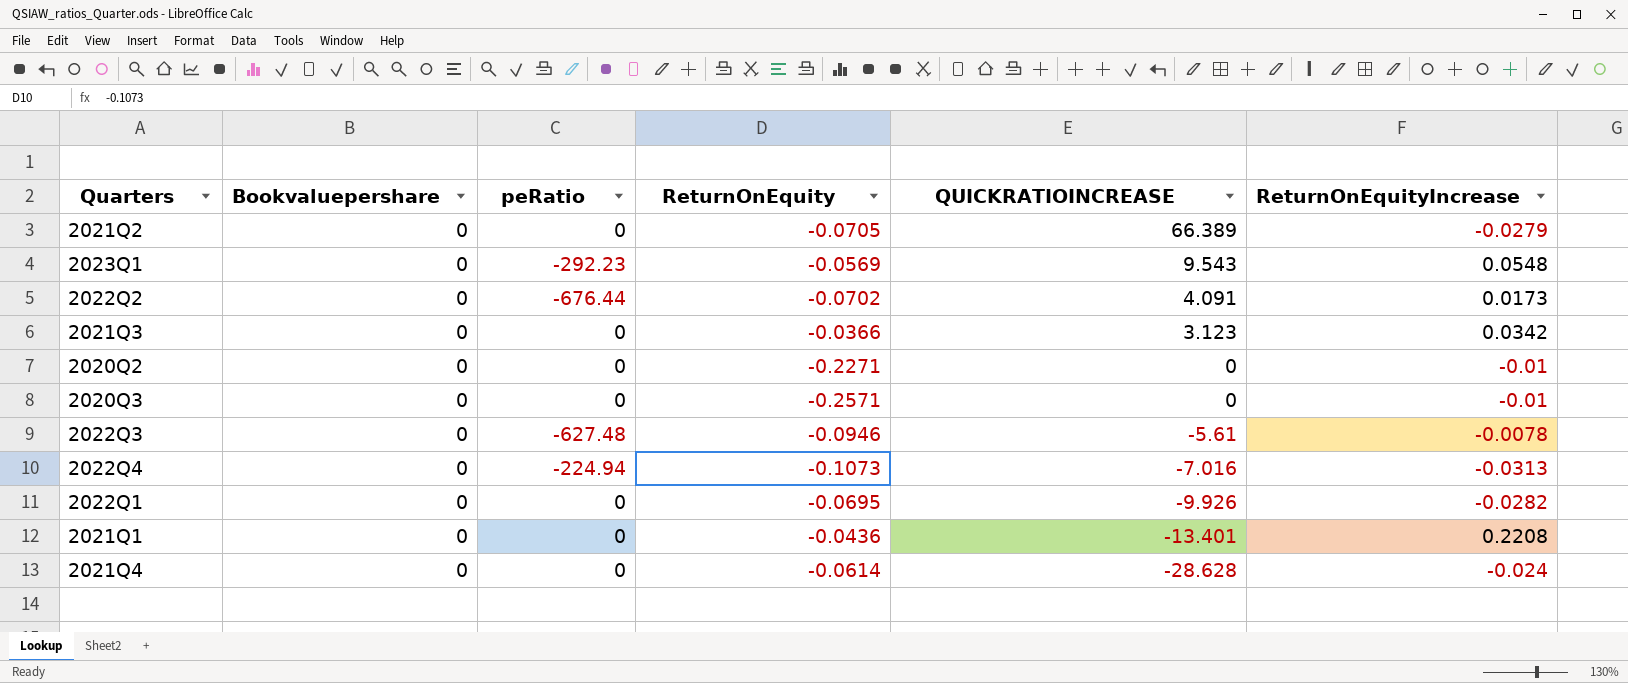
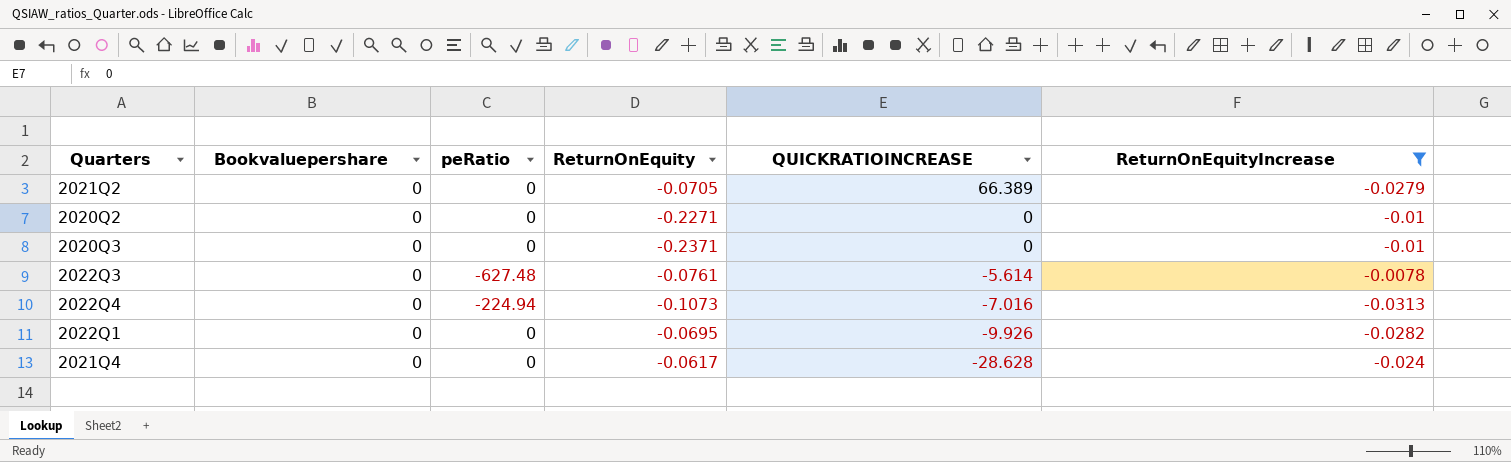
filter: none -> ReturnOnEquityIncrease <= -0.0078
2020Q3 | ReturnOnEquity: -0.2571 -> -0.2371
2022Q3 | ReturnOnEquity: -0.0946 -> -0.0761
2022Q3 | QUICKRATIOINCREASE: -5.61 -> -5.614
2021Q4 | ReturnOnEquity: -0.0614 -> -0.0617

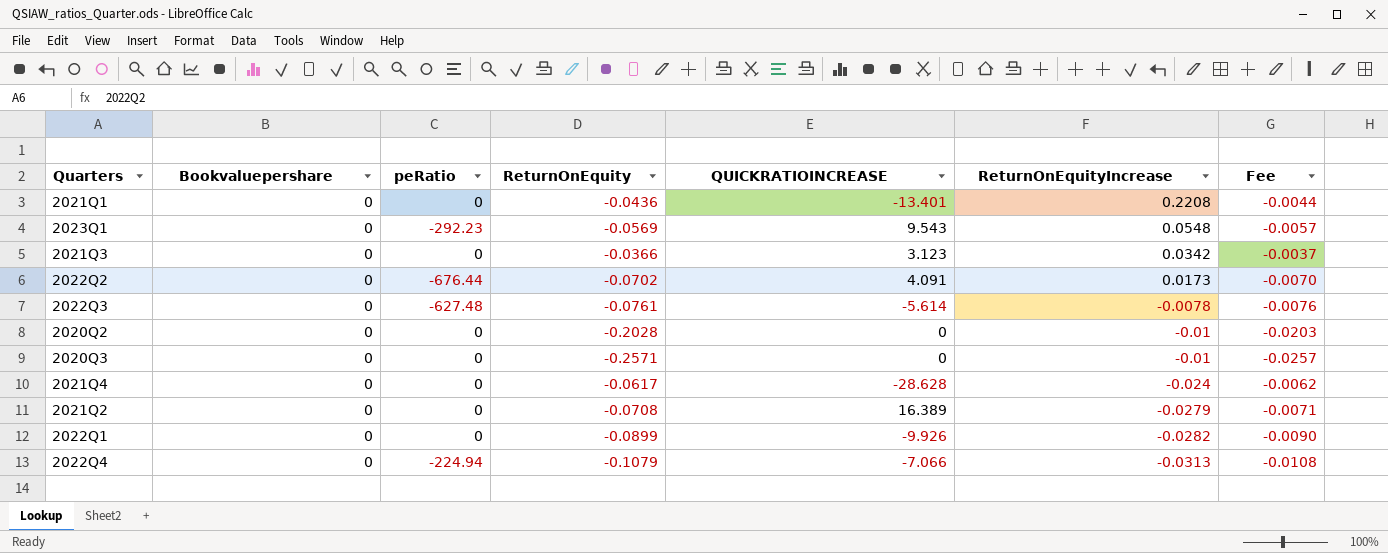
filter: ReturnOnEquityIncrease <= -0.0078 -> none
row order: QUICKRATIOINCREASE descending -> ReturnOnEquityIncrease descending
column Fee | formula: none -> [ReturnOnEquity] * 0.1
2020Q2 | ReturnOnEquity: -0.2271 -> -0.2028
2020Q3 | ReturnOnEquity: -0.2371 -> -0.2571
2021Q2 | ReturnOnEquity: -0.0705 -> -0.0708
2021Q2 | QUICKRATIOINCREASE: 66.389 -> 16.389
2022Q1 | ReturnOnEquity: -0.0695 -> -0.0899
2022Q4 | ReturnOnEquity: -0.1073 -> -0.1079
2022Q4 | QUICKRATIOINCREASE: -7.016 -> -7.066

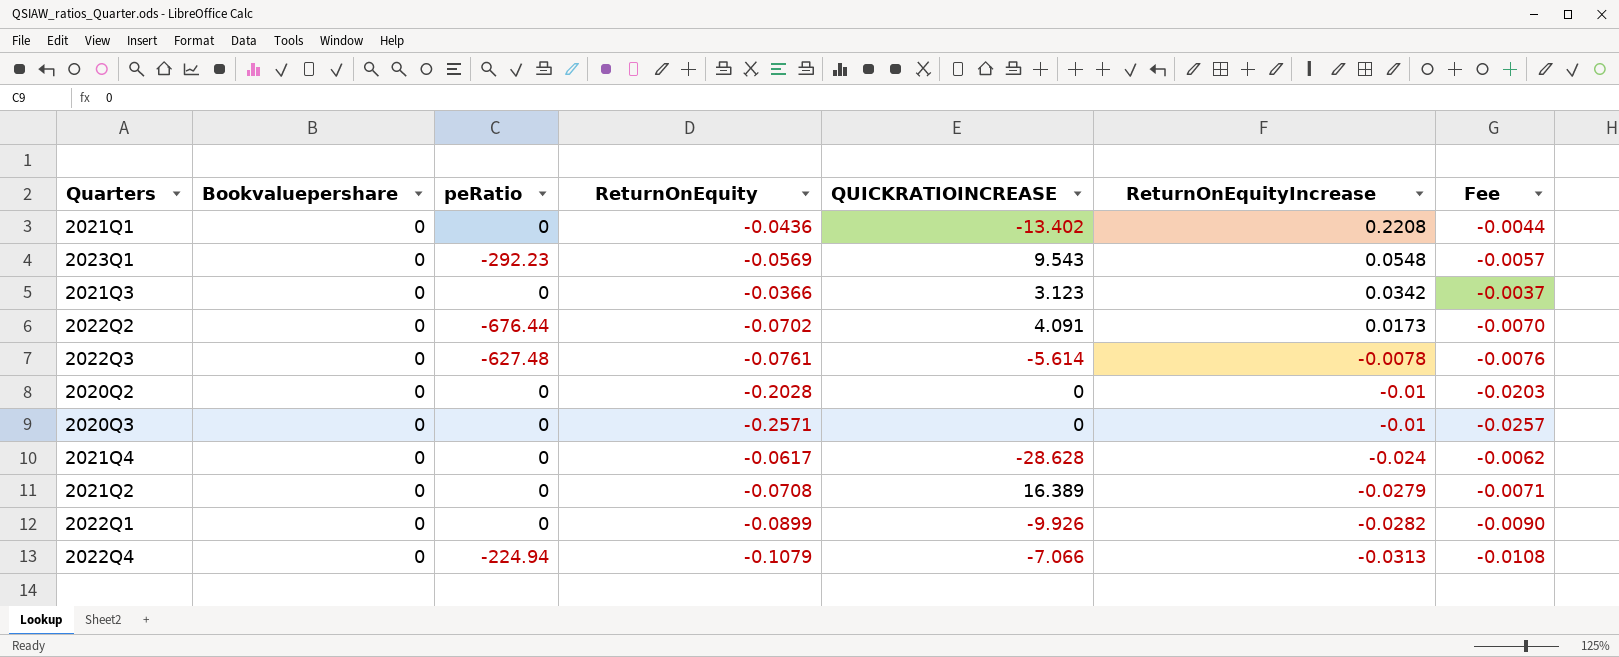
2021Q1 | QUICKRATIOINCREASE: -13.401 -> -13.402

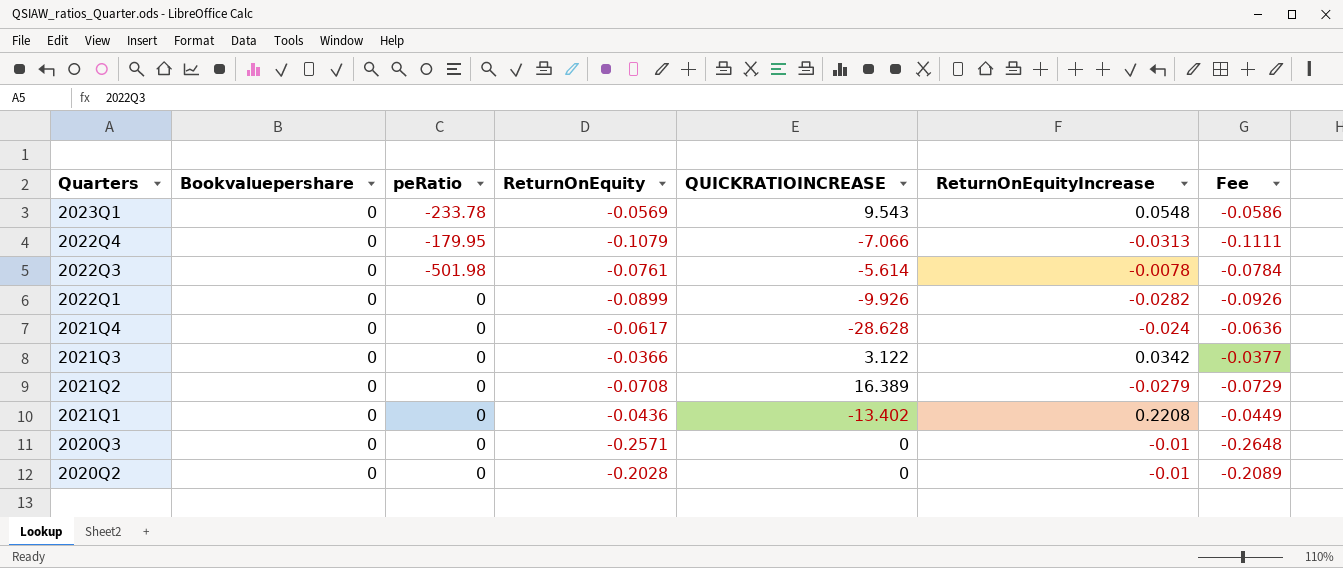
row order: ReturnOnEquityIncrease descending -> Quarters descending
column Fee | formula: [ReturnOnEquity] * 0.1 -> [ReturnOnEquity] * 1.03
row 2022Q2: 0 | -676.44 | -0.0702 | 4.091 | 0.0173 | -0.0070 -> none
2023Q1 | peRatio: -292.23 -> -233.78
2022Q4 | peRatio: -224.94 -> -179.95
2022Q3 | peRatio: -627.48 -> -501.98
2021Q3 | QUICKRATIOINCREASE: 3.123 -> 3.122

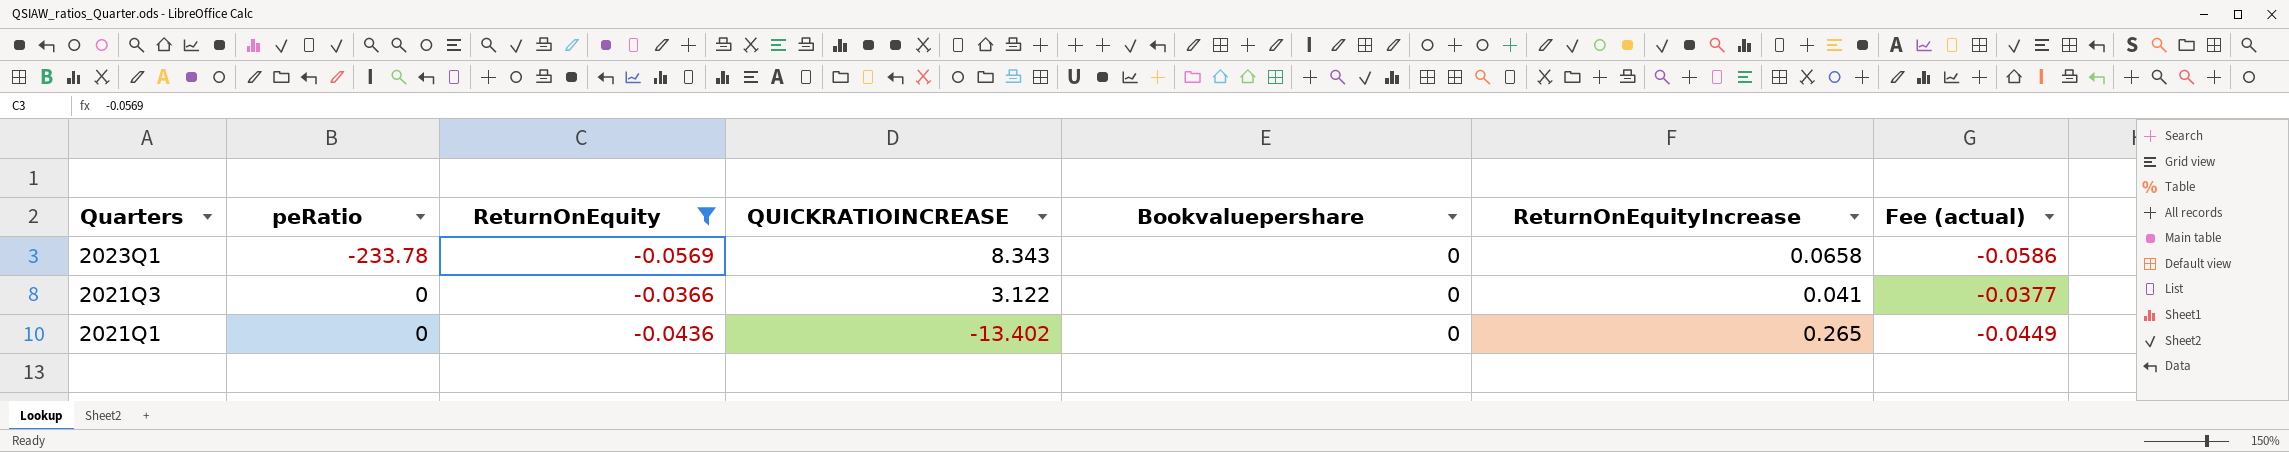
filter: none -> ReturnOnEquity >= -0.0569
column Bookvaluepershare | position: 2 -> 5
column name: Fee -> Fee (actual)
2023Q1 | QUICKRATIOINCREASE: 9.543 -> 8.343
2023Q1 | ReturnOnEquityIncrease: 0.0548 -> 0.0658
2021Q3 | ReturnOnEquityIncrease: 0.0342 -> 0.041
2021Q1 | ReturnOnEquityIncrease: 0.2208 -> 0.265

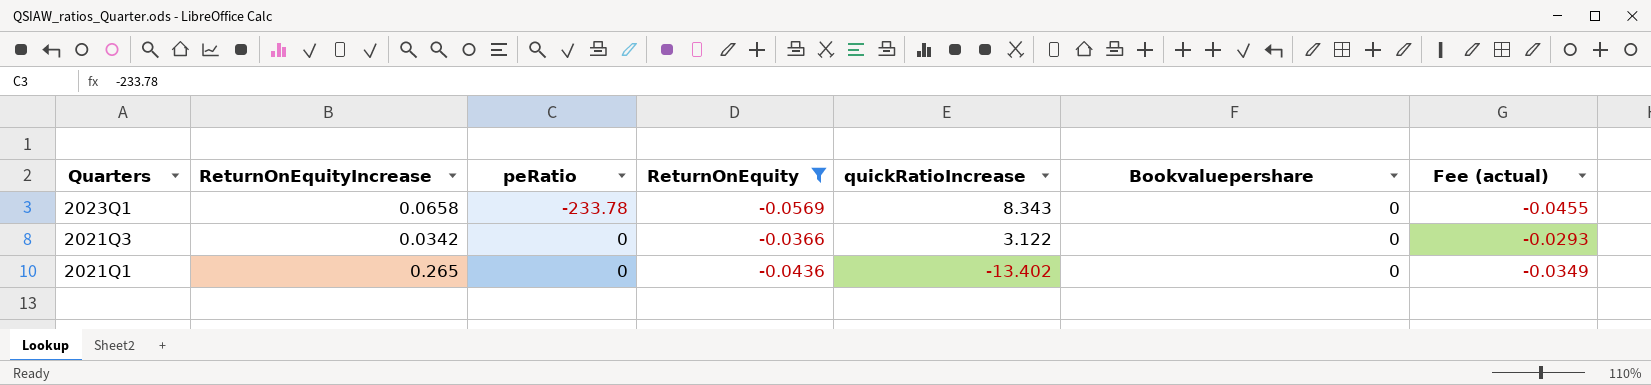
column ReturnOnEquityIncrease | position: 6 -> 2
column name: QUICKRATIOINCREASE -> quickRatioIncrease
column Fee (actual) | formula: [ReturnOnEquity] * 1.03 -> [ReturnOnEquity] * 0.8
2021Q3 | ReturnOnEquityIncrease: 0.041 -> 0.0342

